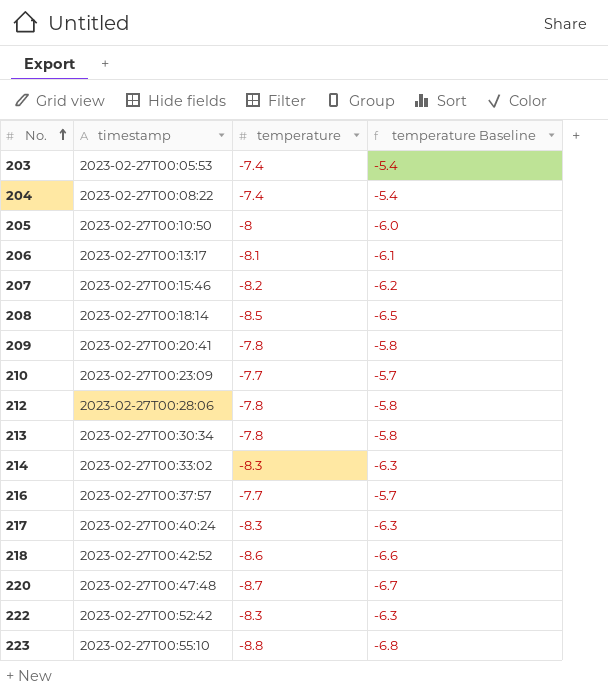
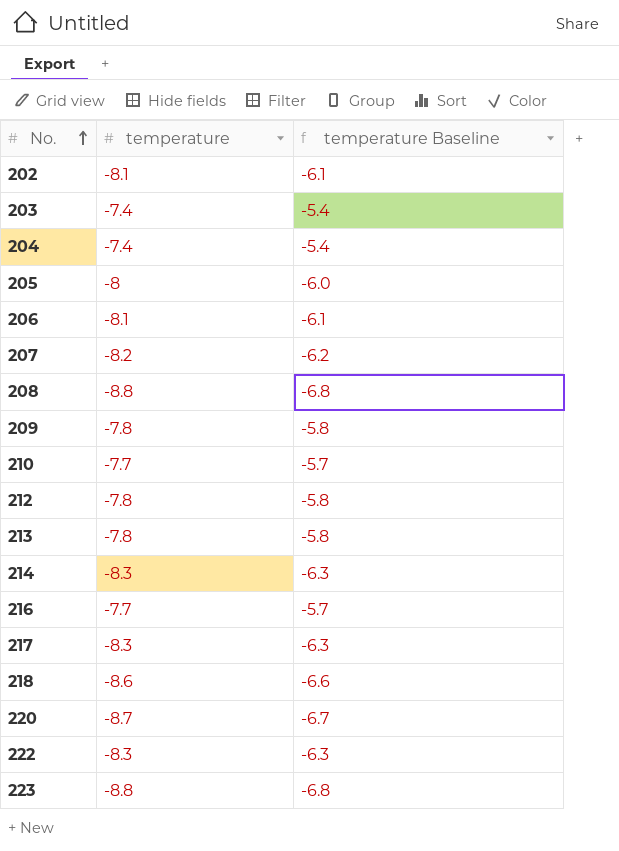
column timestamp | position: 2 -> none
row 202: none -> -8.1 | -6.1
208 | temperature: -8.5 -> -8.8
208 | temperature Baseline: -6.5 -> -6.8

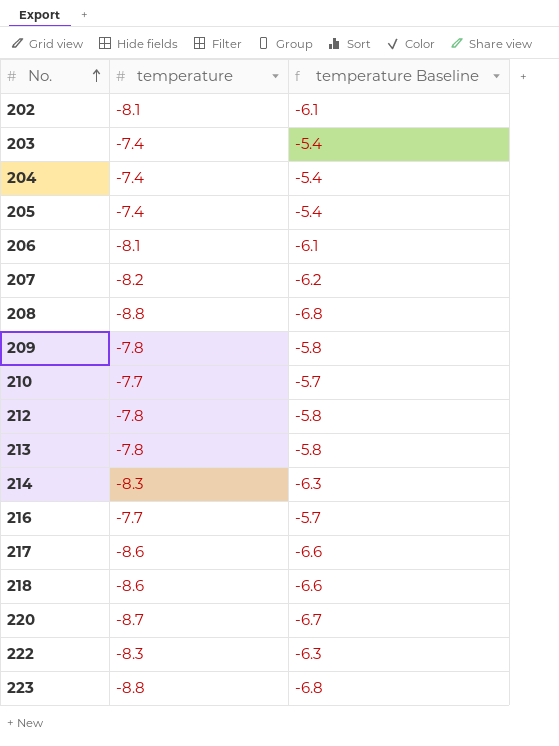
205 | temperature: -8 -> -7.4
205 | temperature Baseline: -6.0 -> -5.4
217 | temperature: -8.3 -> -8.6
217 | temperature Baseline: -6.3 -> -6.6

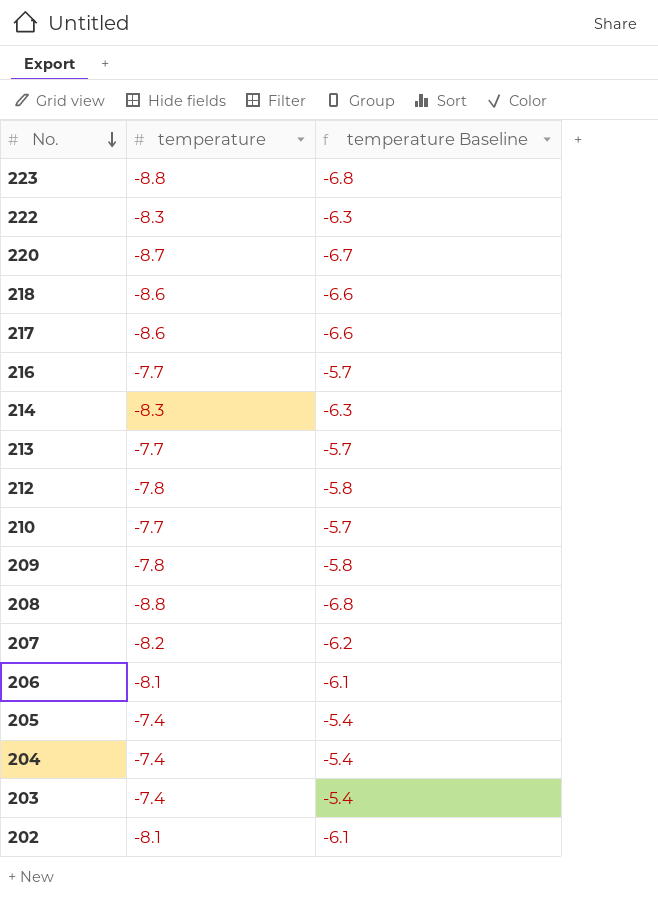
row order: No. ascending -> No. descending
213 | temperature: -7.8 -> -7.7
213 | temperature Baseline: -5.8 -> -5.7

